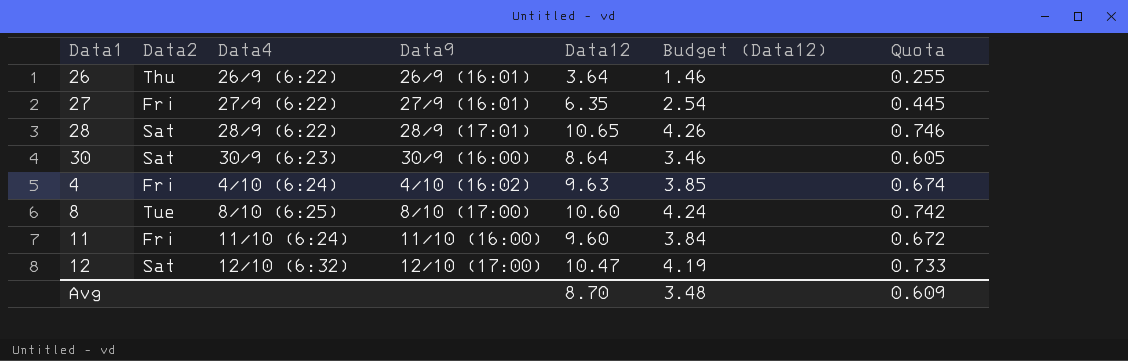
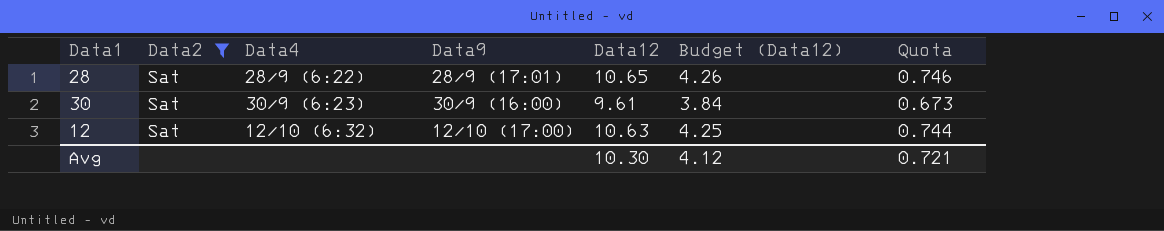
filter: none -> Data2 = Sat
30 | Data12: 8.64 -> 9.61
30 | Budget (Data12): 3.46 -> 3.84
30 | Quota: 0.605 -> 0.673
12 | Data12: 10.47 -> 10.63
12 | Budget (Data12): 4.19 -> 4.25
12 | Quota: 0.733 -> 0.744
Avg | Data12: 8.70 -> 10.30
Avg | Budget (Data12): 3.48 -> 4.12
Avg | Quota: 0.609 -> 0.721

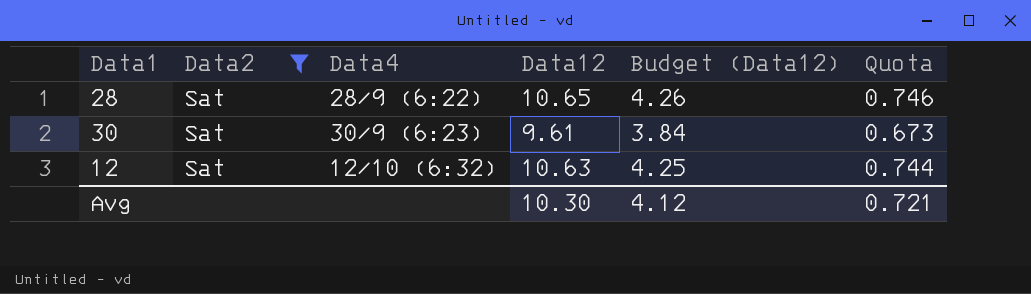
column Data9 | position: 4 -> none

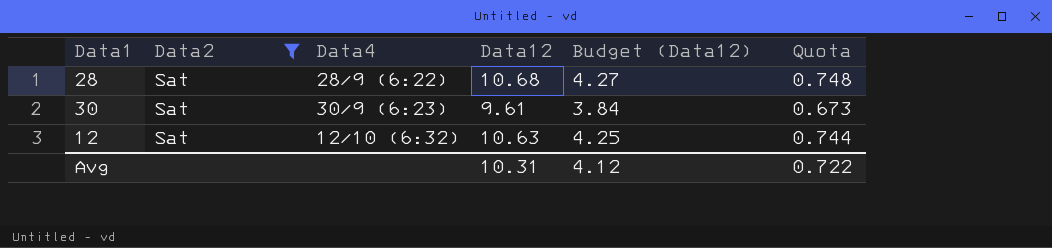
28 | Data12: 10.65 -> 10.68
28 | Budget (Data12): 4.26 -> 4.27
28 | Quota: 0.746 -> 0.748
Avg | Data12: 10.30 -> 10.31
Avg | Quota: 0.721 -> 0.722

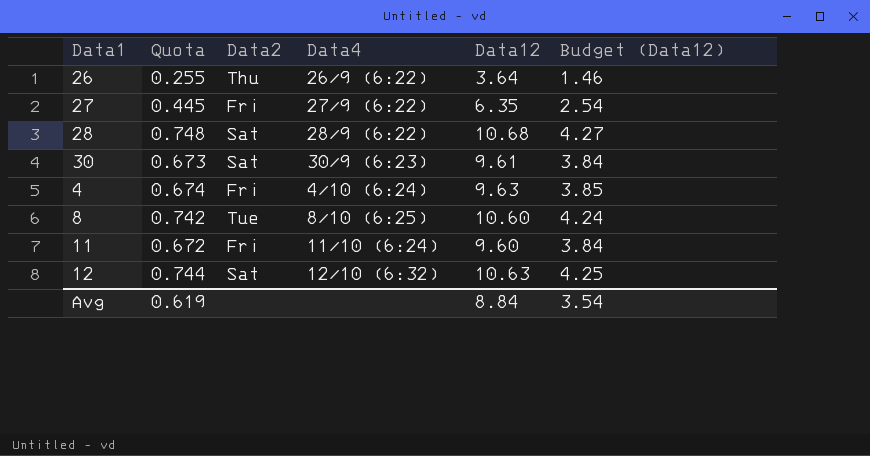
filter: Data2 = Sat -> none
column Quota | position: 6 -> 2
Avg | Quota: 0.722 -> 0.619
Avg | Data12: 10.31 -> 8.84
Avg | Budget (Data12): 4.12 -> 3.54

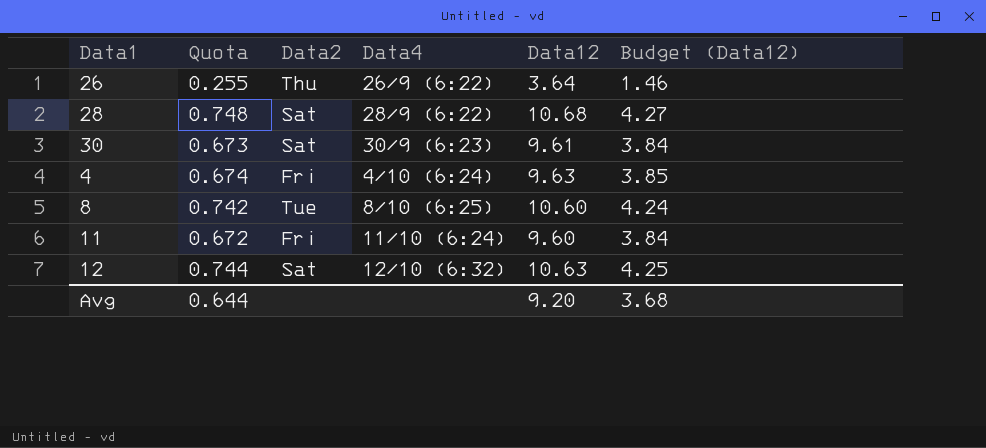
row 27: 0.445 | Fri | 27/9 (6:22) | 6.35 | 2.54 -> none
Avg | Quota: 0.619 -> 0.644
Avg | Data12: 8.84 -> 9.20
Avg | Budget (Data12): 3.54 -> 3.68

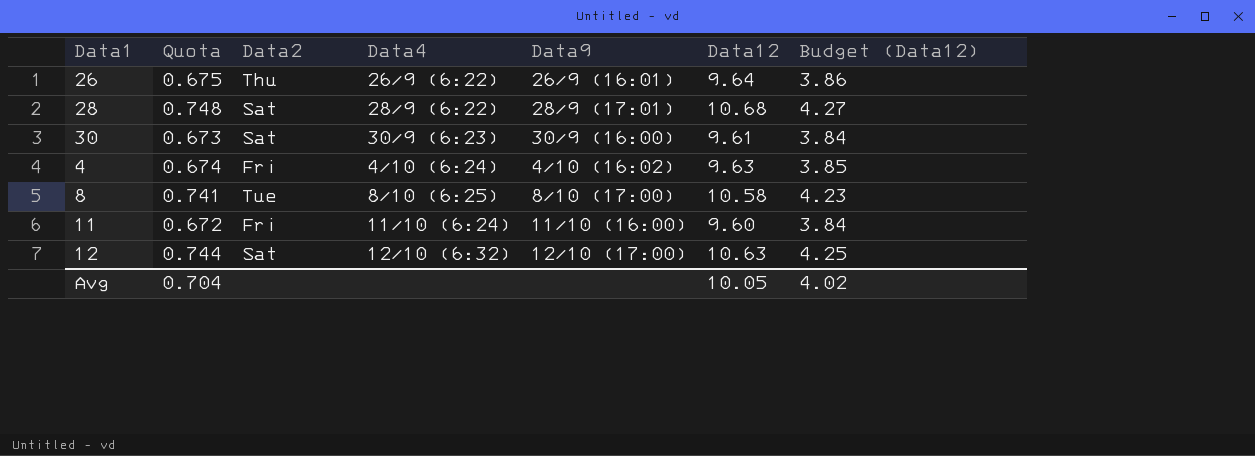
column Data9 | position: none -> 5
26 | Quota: 0.255 -> 0.675
26 | Data12: 3.64 -> 9.64
26 | Budget (Data12): 1.46 -> 3.86
8 | Quota: 0.742 -> 0.741
8 | Data12: 10.60 -> 10.58
8 | Budget (Data12): 4.24 -> 4.23
Avg | Quota: 0.644 -> 0.704
Avg | Data12: 9.20 -> 10.05
Avg | Budget (Data12): 3.68 -> 4.02

